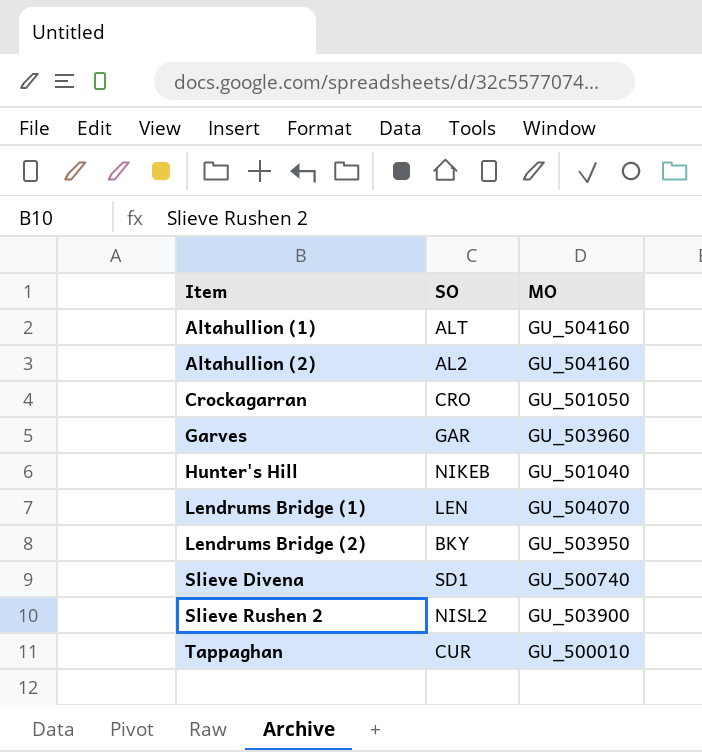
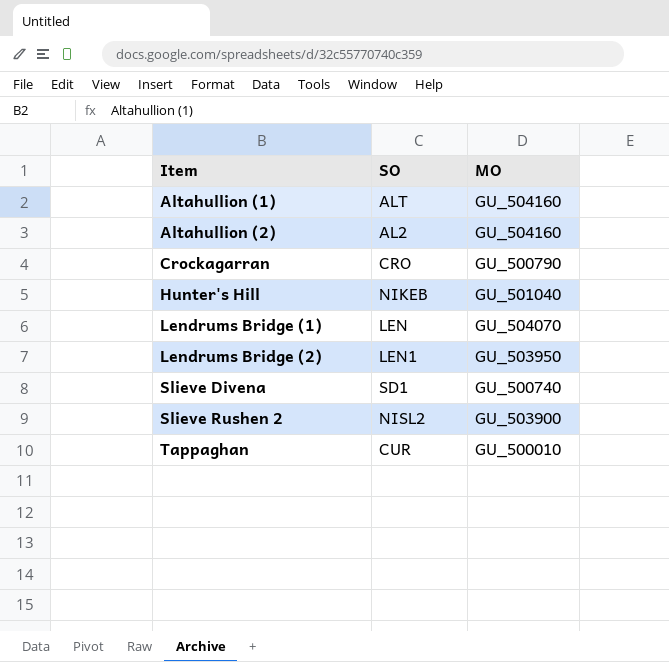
row Garves: GAR | GU_503960 -> none
Crockagarran | MO: GU_501050 -> GU_500790
Lendrums Bridge (2) | SO: BKY -> LEN1

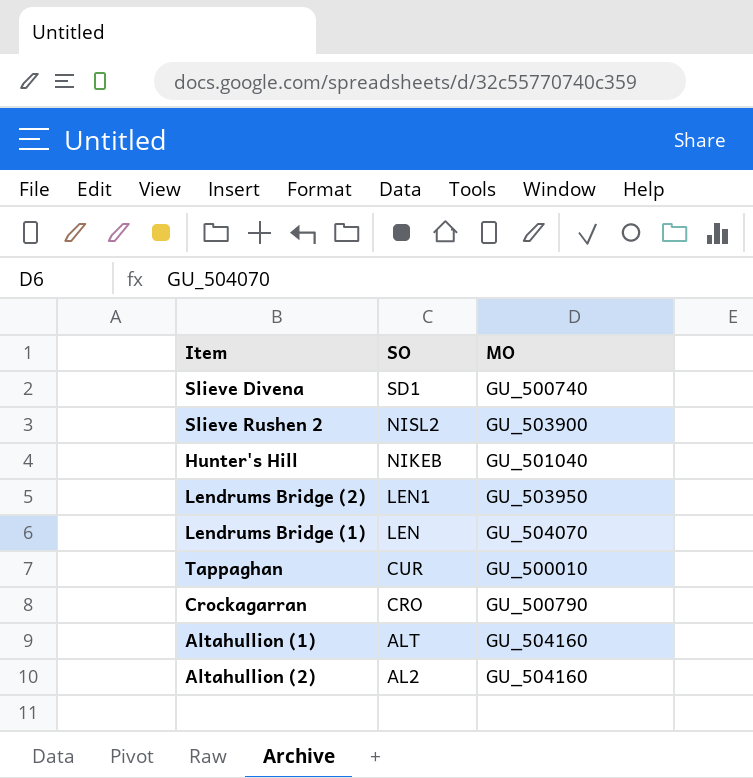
row order: Item ascending -> SO descending

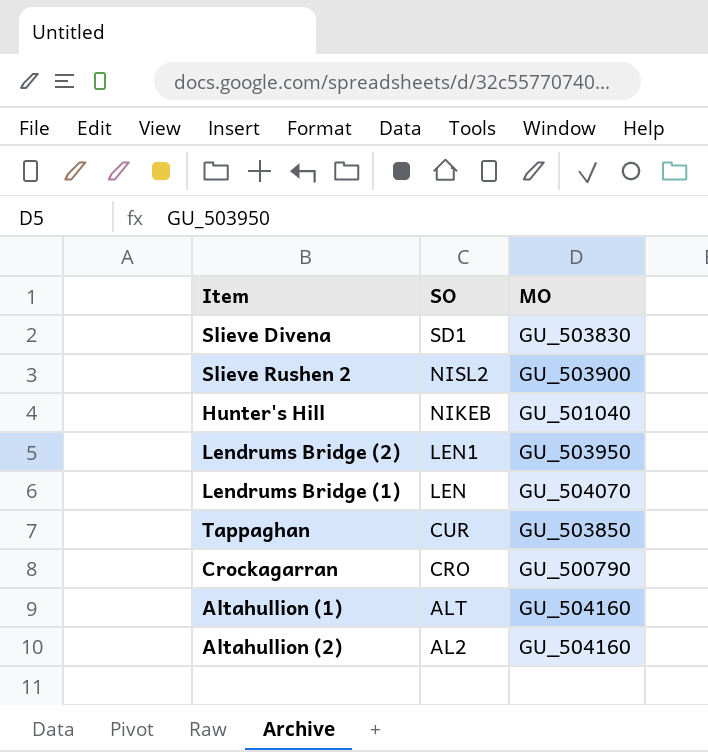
Slieve Divena | MO: GU_500740 -> GU_503830
Tappaghan | MO: GU_500010 -> GU_503850

